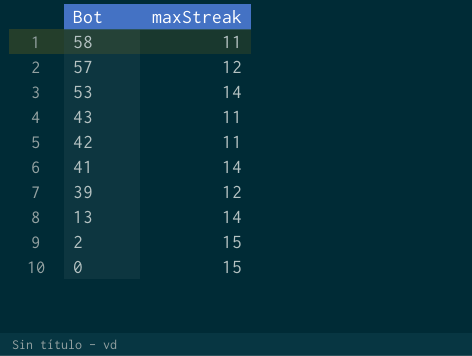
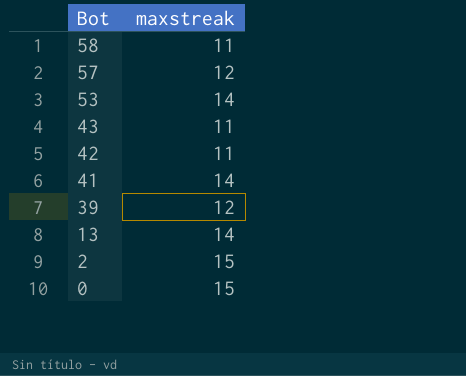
column name: maxStreak -> maxstreak

